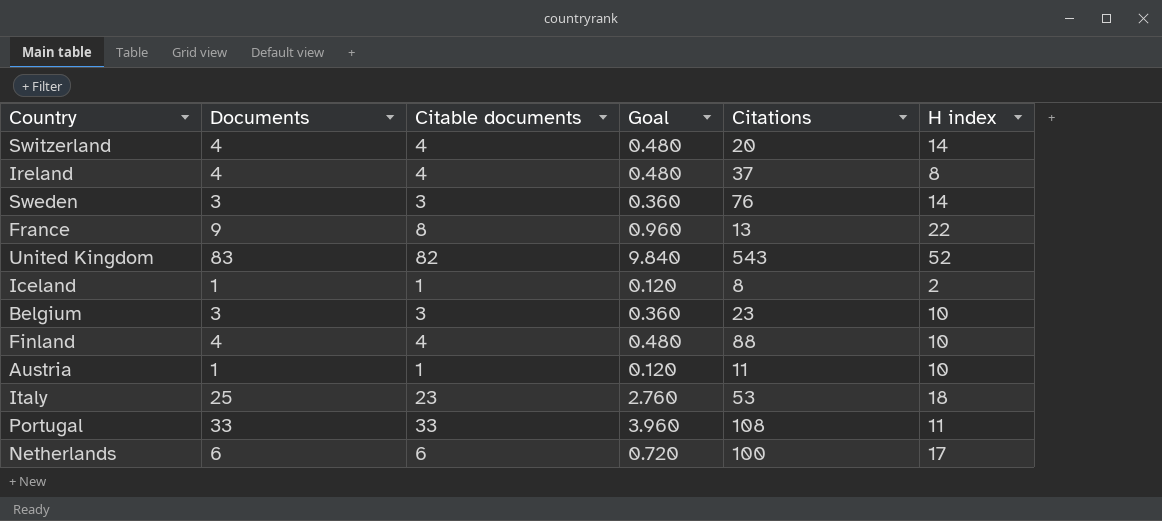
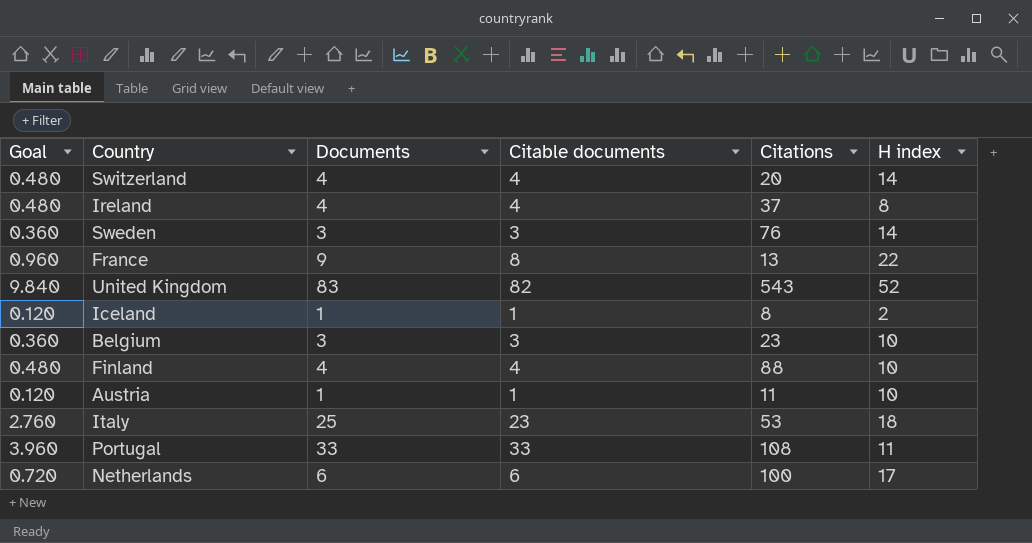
column Goal | position: 4 -> 1

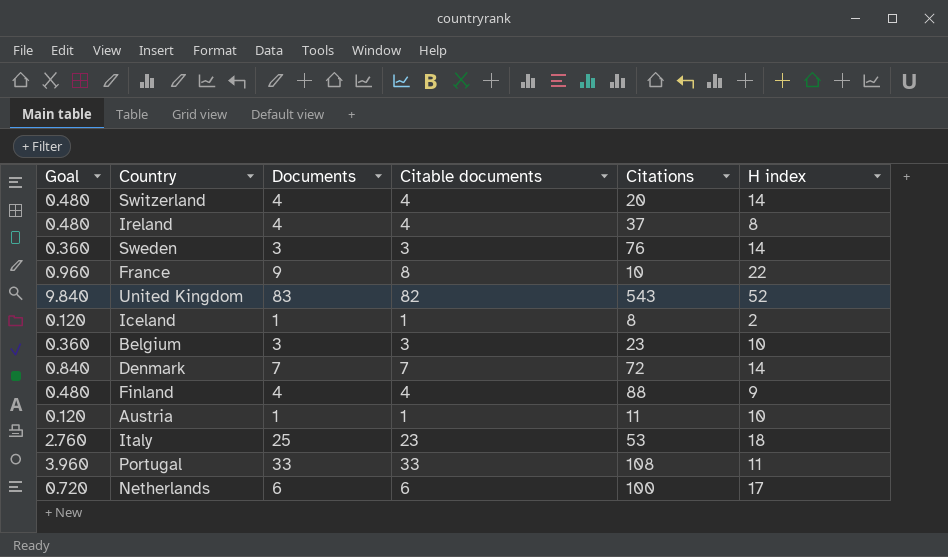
France | Citations: 13 -> 10
row Denmark: none -> 0.840 | 7 | 7 | 72 | 14
Finland | H index: 10 -> 9

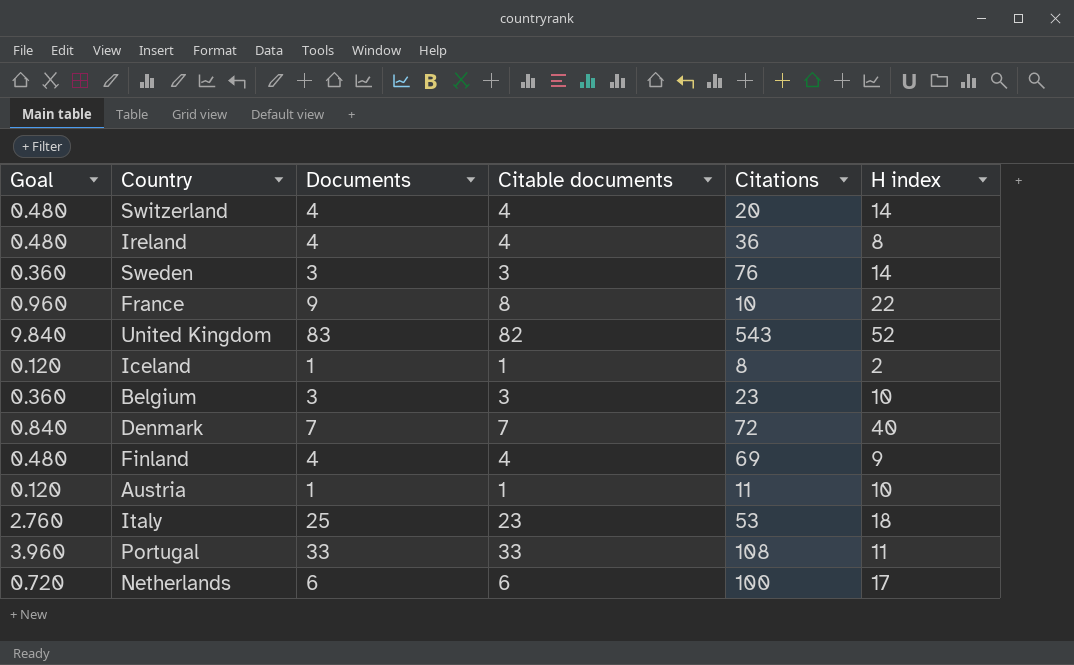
Ireland | Citations: 37 -> 36
Denmark | H index: 14 -> 40
Finland | Citations: 88 -> 69

